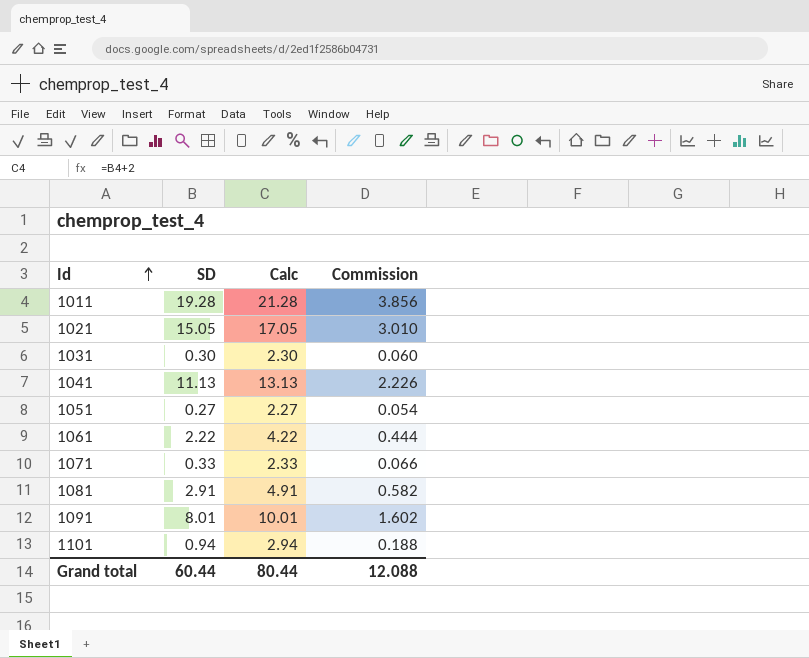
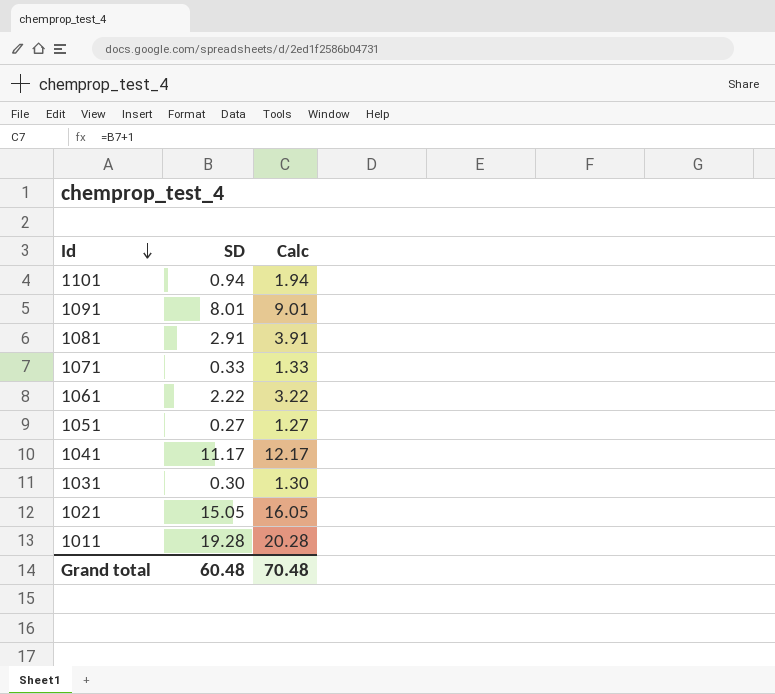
row order: Id ascending -> Id descending
column Commission | formula: [SD] * 0.2 -> none
column Calc | formula: [SD] + 2 -> [SD] + 1
1041 | SD: 11.13 -> 11.17
Grand total | SD: 60.44 -> 60.48
Grand total | Calc: 80.44 -> 70.48

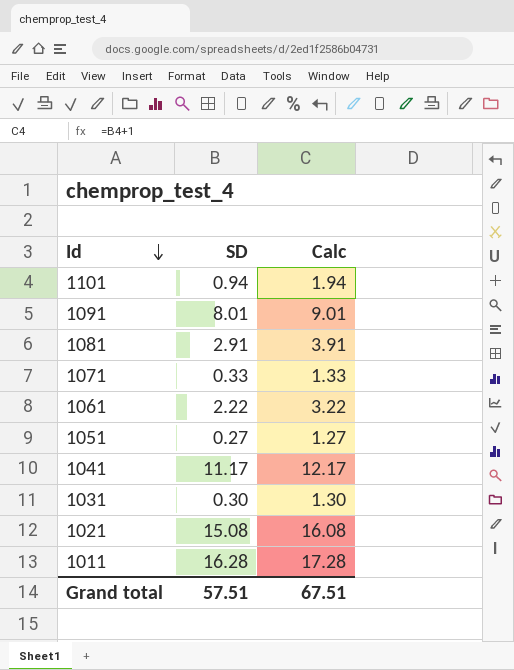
1021 | SD: 15.05 -> 15.08
1021 | Calc: 16.05 -> 16.08
1011 | SD: 19.28 -> 16.28
1011 | Calc: 20.28 -> 17.28
Grand total | SD: 60.48 -> 57.51
Grand total | Calc: 70.48 -> 67.51

